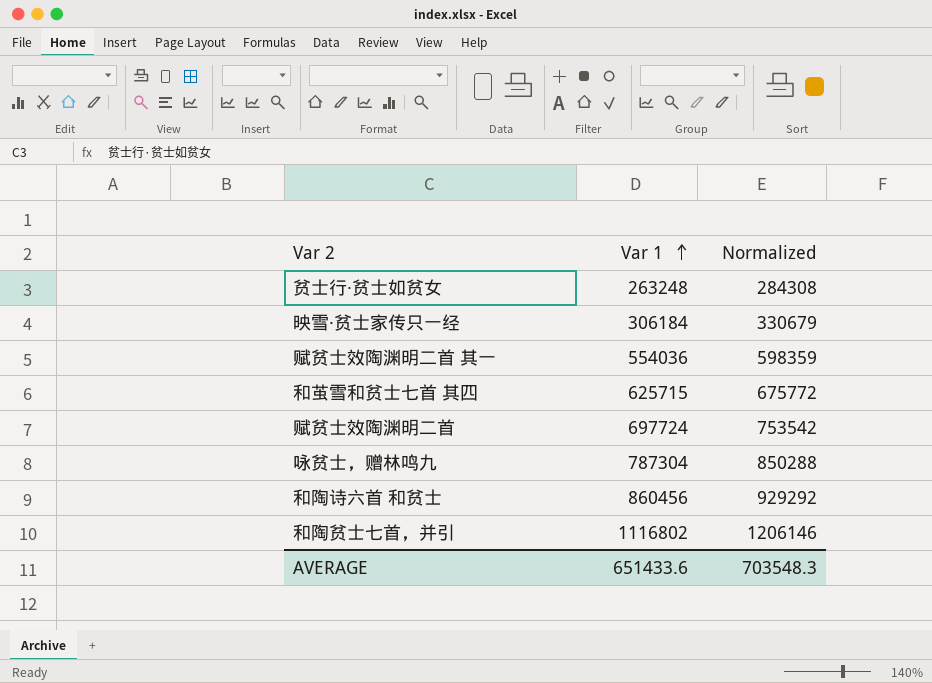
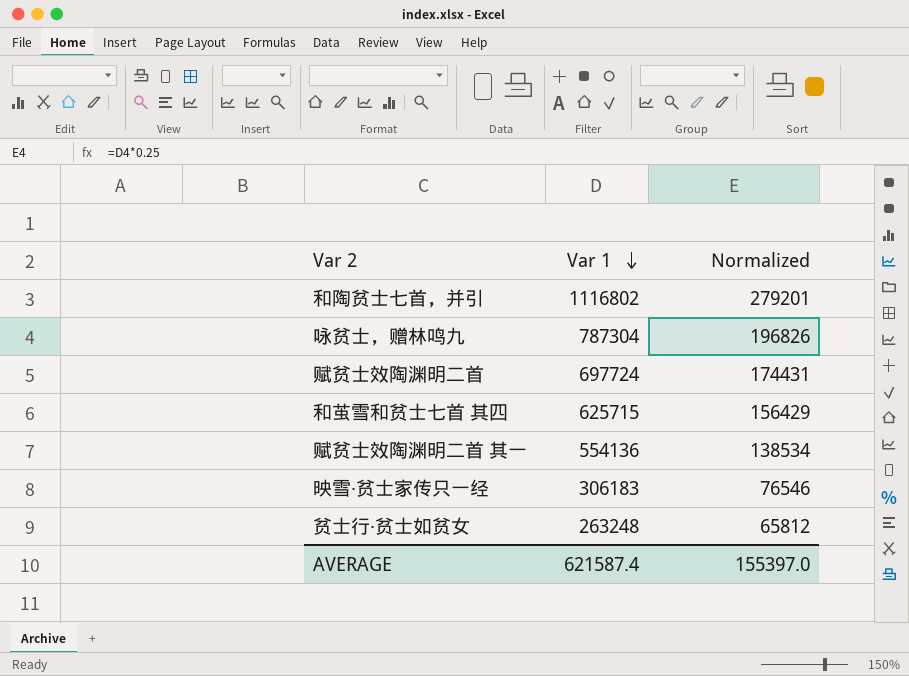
row order: Var 1 ascending -> Var 1 descending
column Normalized | formula: [Var 1] * 1.08 -> [Var 1] * 0.25
row 和陶诗六首 和贫士: 860456 | 929292 -> none
赋贫士效陶渊明二首 其一 | Var 1: 554036 -> 554136
映雪·贫士家传只一经 | Var 1: 306184 -> 306183
AVERAGE | Var 1: 651433.6 -> 621587.4
AVERAGE | Normalized: 703548.3 -> 155397.0

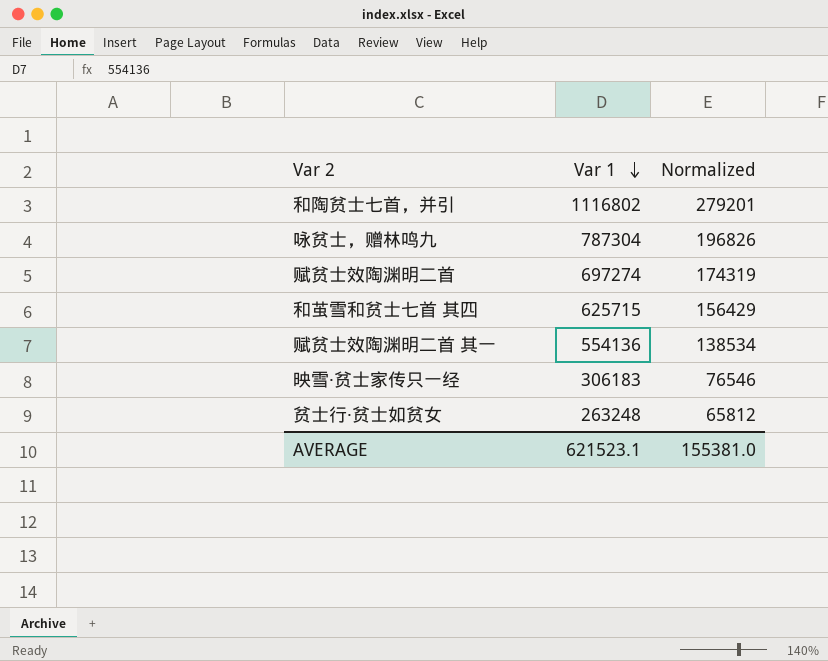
赋贫士效陶渊明二首 | Var 1: 697724 -> 697274
赋贫士效陶渊明二首 | Normalized: 174431 -> 174319
AVERAGE | Var 1: 621587.4 -> 621523.1
AVERAGE | Normalized: 155397.0 -> 155381.0

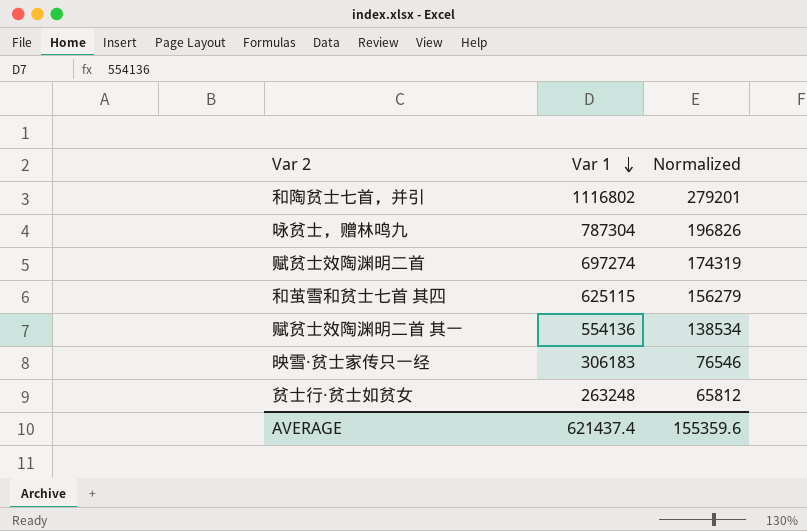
和茧雪和贫士七首 其四 | Var 1: 625715 -> 625115
和茧雪和贫士七首 其四 | Normalized: 156429 -> 156279
AVERAGE | Var 1: 621523.1 -> 621437.4
AVERAGE | Normalized: 155381.0 -> 155359.6

